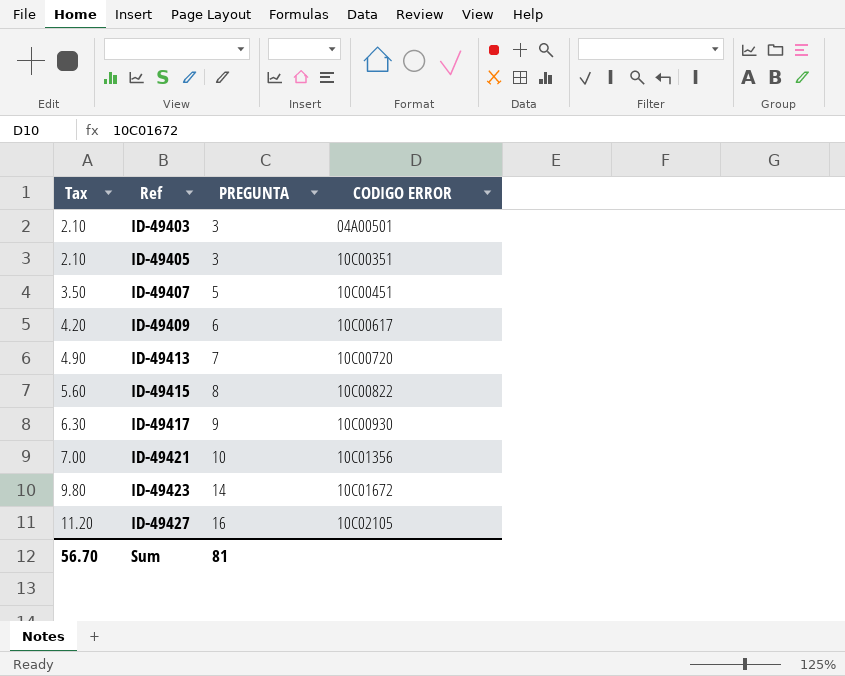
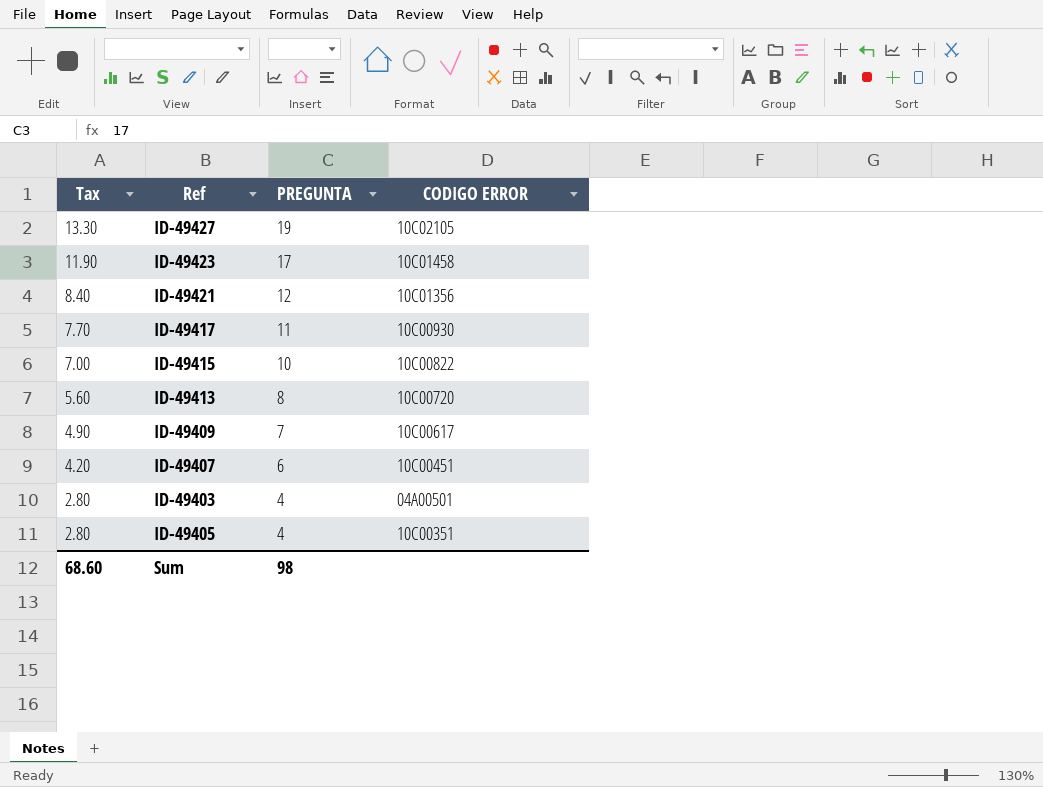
row order: Tax ascending -> Tax descending
ID-49427 | Tax: 11.20 -> 13.30
ID-49427 | PREGUNTA: 16 -> 19
ID-49423 | Tax: 9.80 -> 11.90
ID-49423 | PREGUNTA: 14 -> 17
ID-49423 | CODIGO ERROR: 10C01672 -> 10C01458
ID-49421 | Tax: 7.00 -> 8.40
ID-49421 | PREGUNTA: 10 -> 12
ID-49417 | Tax: 6.30 -> 7.70
ID-49417 | PREGUNTA: 9 -> 11
ID-49415 | Tax: 5.60 -> 7.00
ID-49415 | PREGUNTA: 8 -> 10
ID-49413 | Tax: 4.90 -> 5.60
ID-49413 | PREGUNTA: 7 -> 8
ID-49409 | Tax: 4.20 -> 4.90
ID-49409 | PREGUNTA: 6 -> 7
ID-49407 | Tax: 3.50 -> 4.20
ID-49407 | PREGUNTA: 5 -> 6
ID-49403 | Tax: 2.10 -> 2.80
ID-49403 | PREGUNTA: 3 -> 4
ID-49405 | Tax: 2.10 -> 2.80
ID-49405 | PREGUNTA: 3 -> 4
Sum | Tax: 56.70 -> 68.60
Sum | PREGUNTA: 81 -> 98

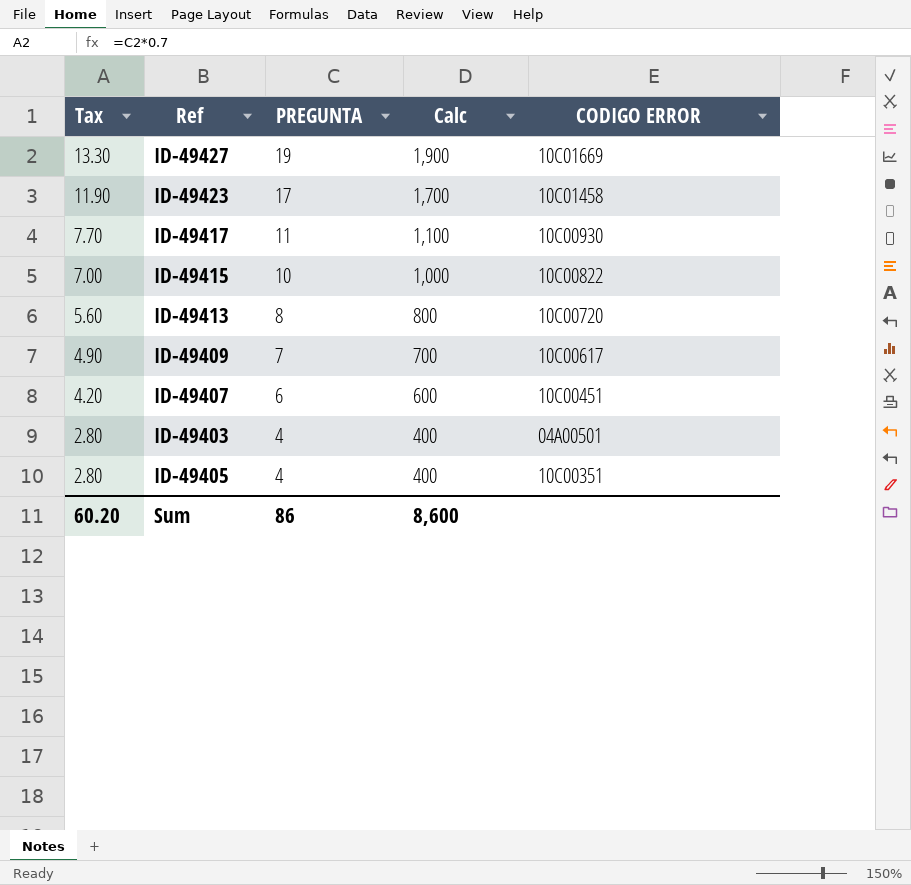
column Calc | formula: none -> [PREGUNTA] * 100
row ID-49421: 8.40 | 12 | 10C01356 -> none
ID-49427 | CODIGO ERROR: 10C02105 -> 10C01669
Sum | Tax: 68.60 -> 60.20
Sum | PREGUNTA: 98 -> 86

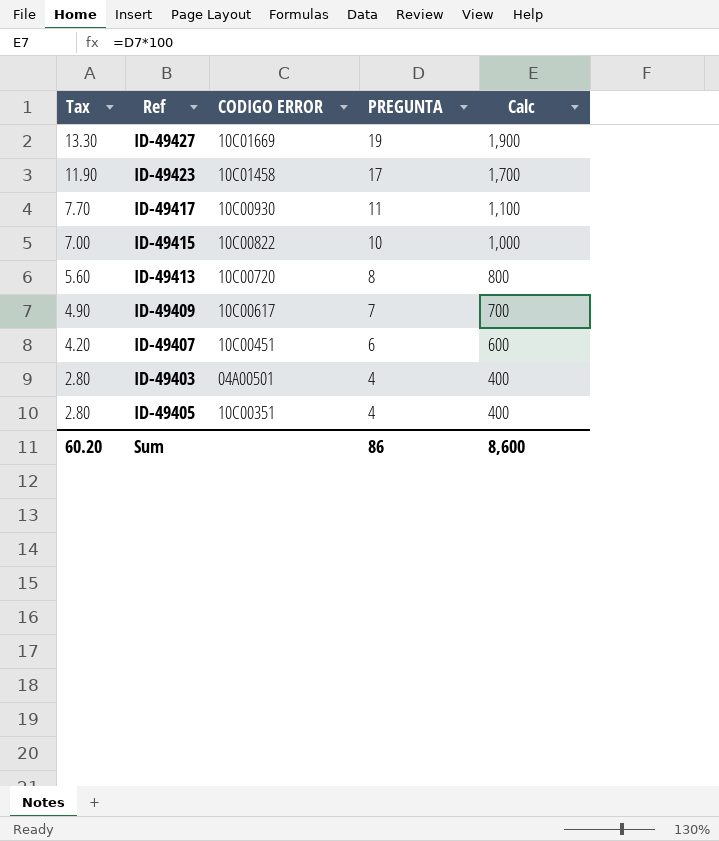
column CODIGO ERROR | position: 5 -> 3

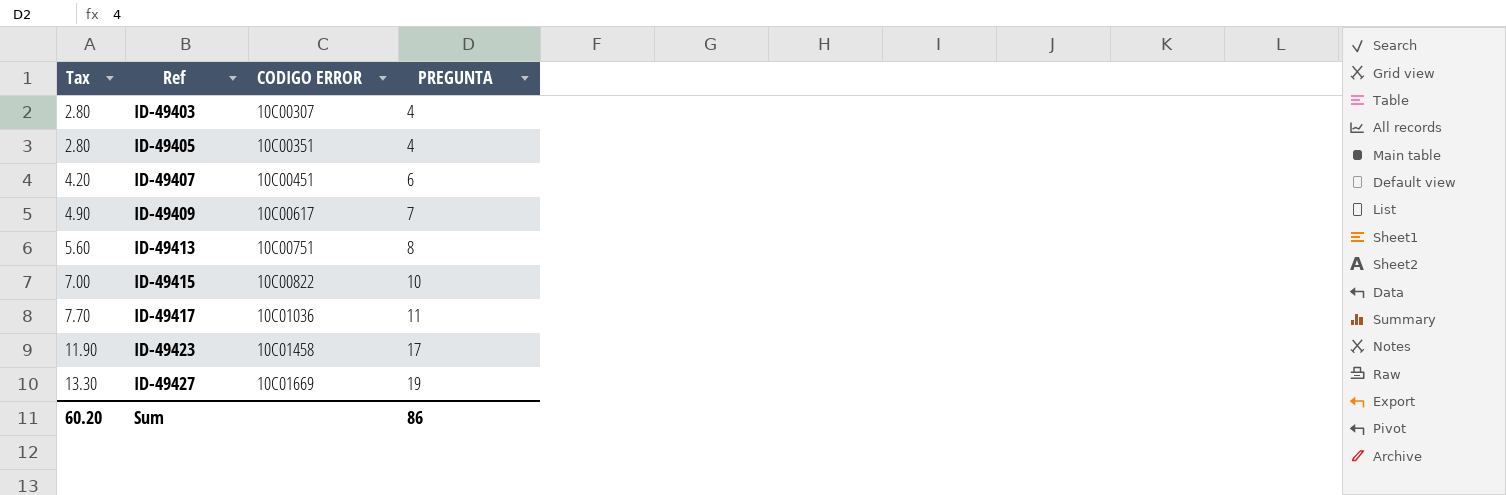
row order: Tax descending -> Tax ascending
column Calc | formula: [PREGUNTA] * 100 -> none
ID-49403 | CODIGO ERROR: 04A00501 -> 10C00307
ID-49413 | CODIGO ERROR: 10C00720 -> 10C00751
ID-49417 | CODIGO ERROR: 10C00930 -> 10C01036

